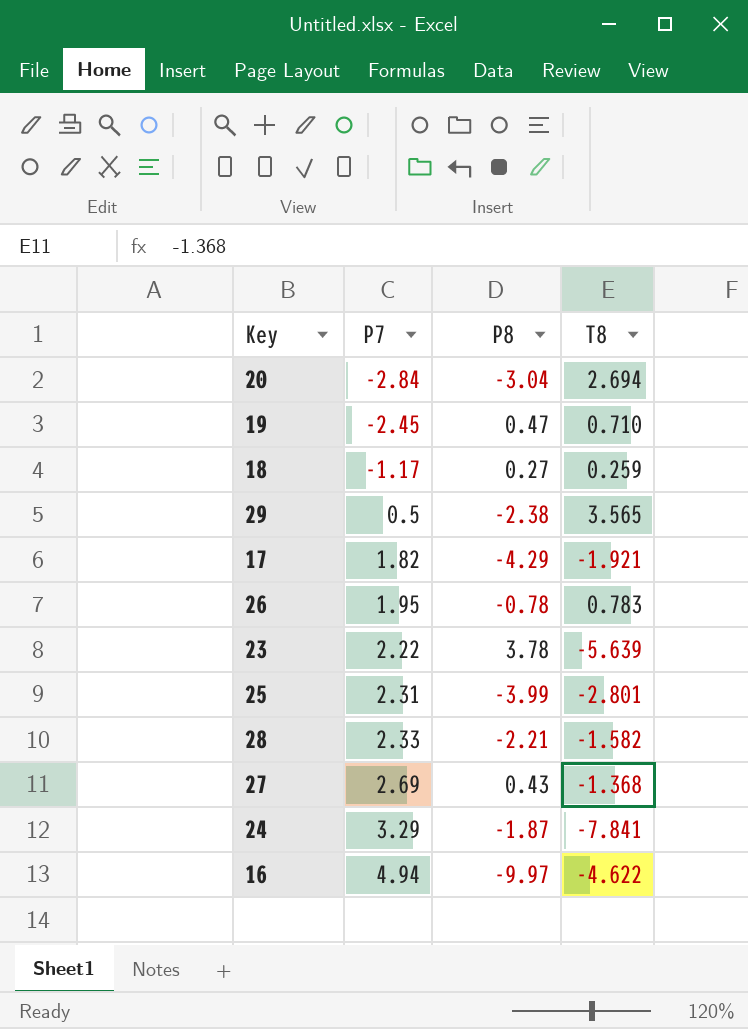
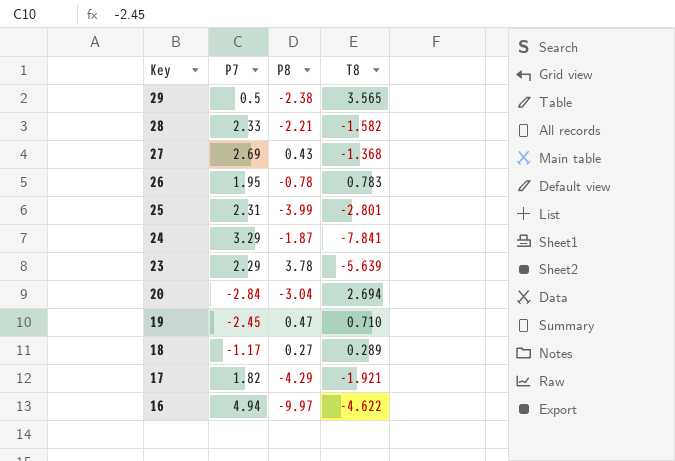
row order: P7 ascending -> Key descending
23 | P7: 2.22 -> 2.29
18 | T8: 0.259 -> 0.289

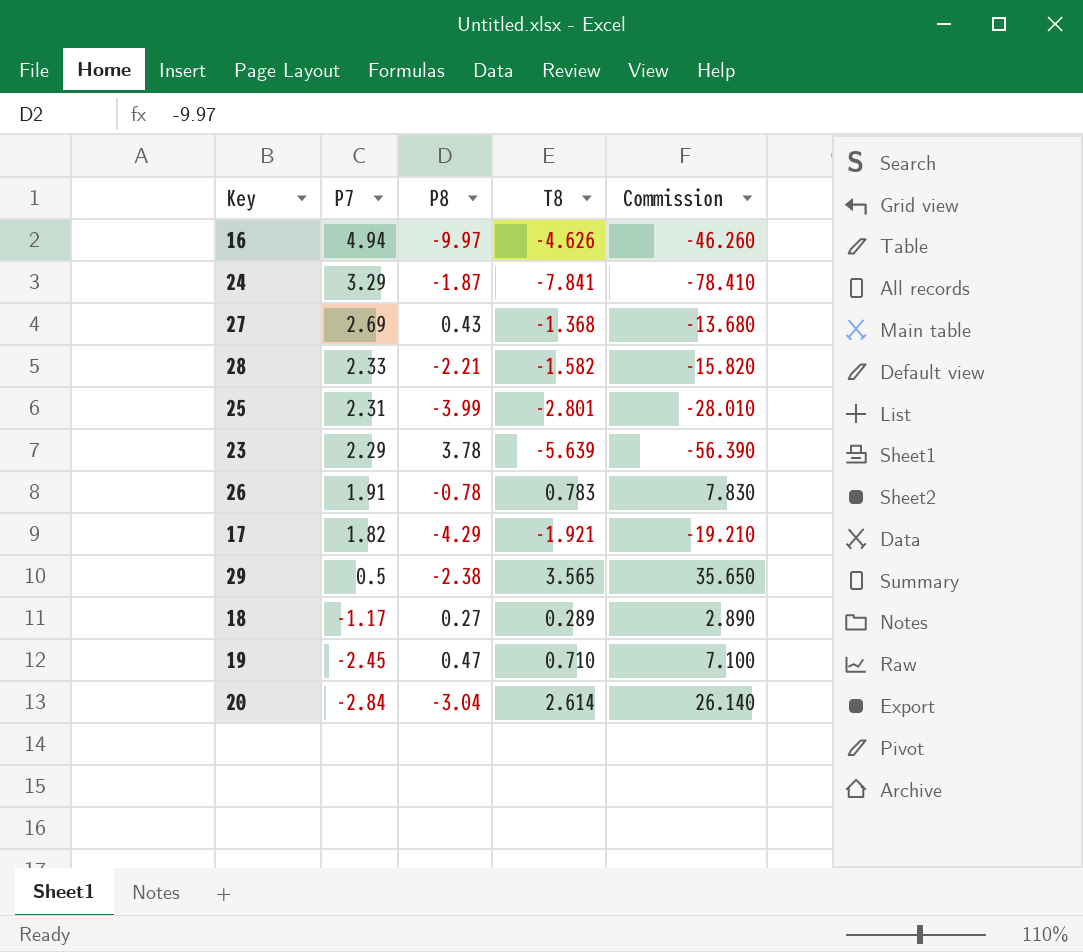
row order: Key descending -> P7 descending
column Commission | formula: none -> [T8] * 10
16 | T8: -4.622 -> -4.626
26 | P7: 1.95 -> 1.91
20 | T8: 2.694 -> 2.614

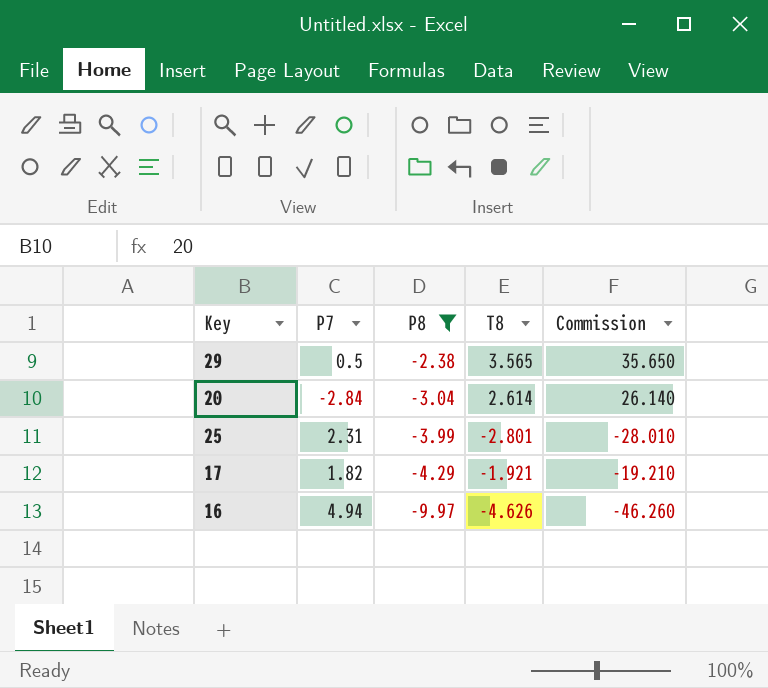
filter: none -> P8 <= -2.38
row order: P7 descending -> P8 descending

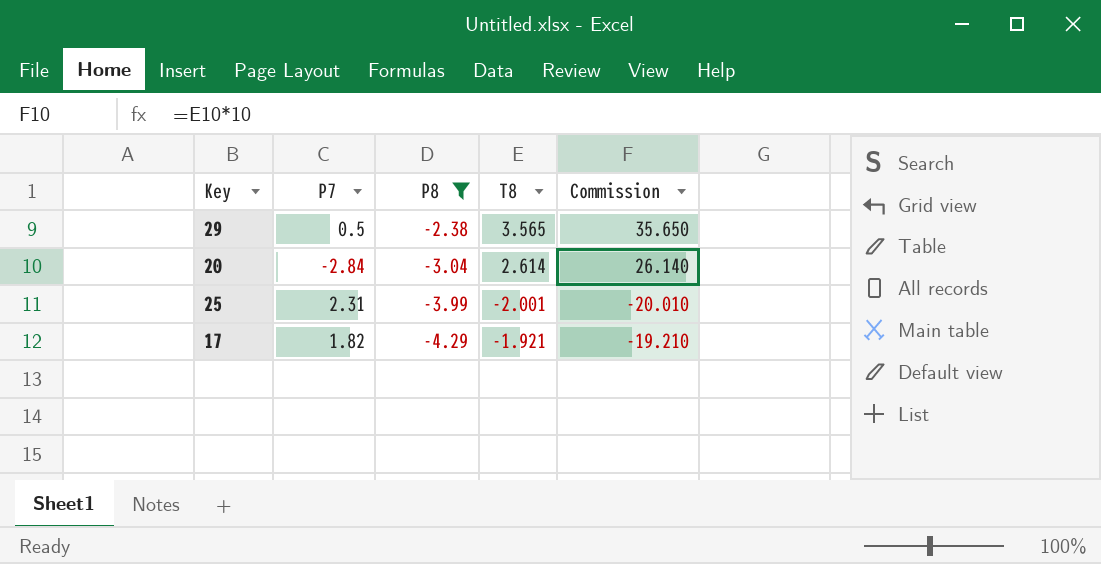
row 16: 4.94 | -9.97 | -4.626 | -46.260 -> none
25 | T8: -2.801 -> -2.001
25 | Commission: -28.010 -> -20.010

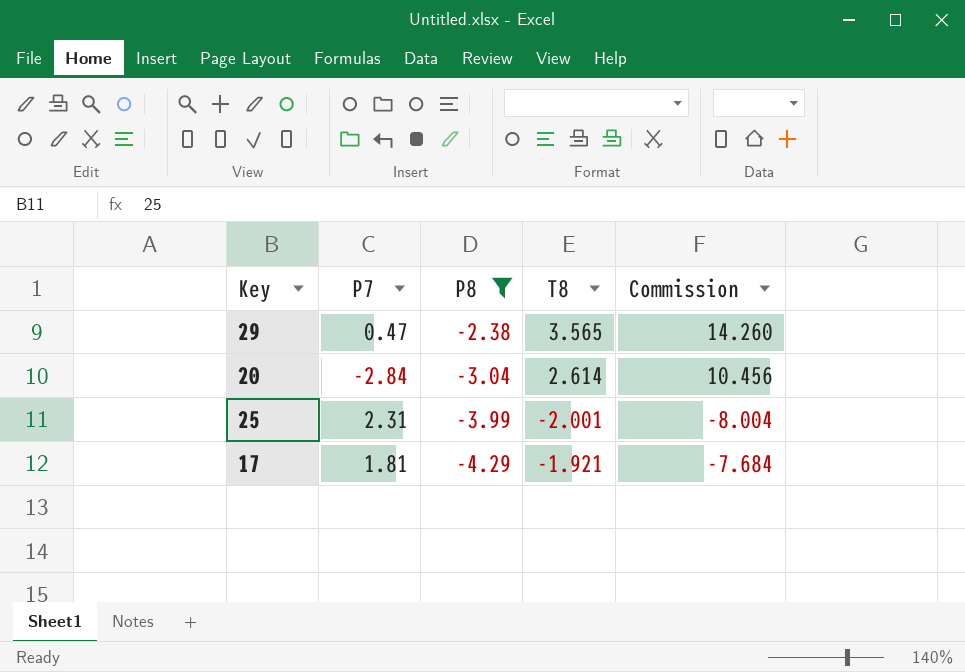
column Commission | formula: [T8] * 10 -> [T8] * 4
29 | P7: 0.5 -> 0.47
17 | P7: 1.82 -> 1.81

